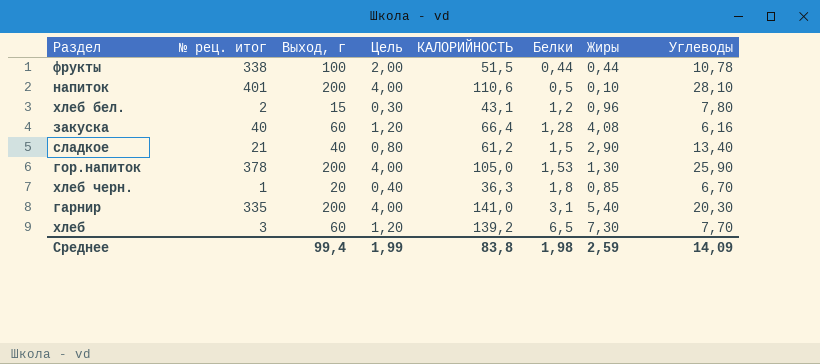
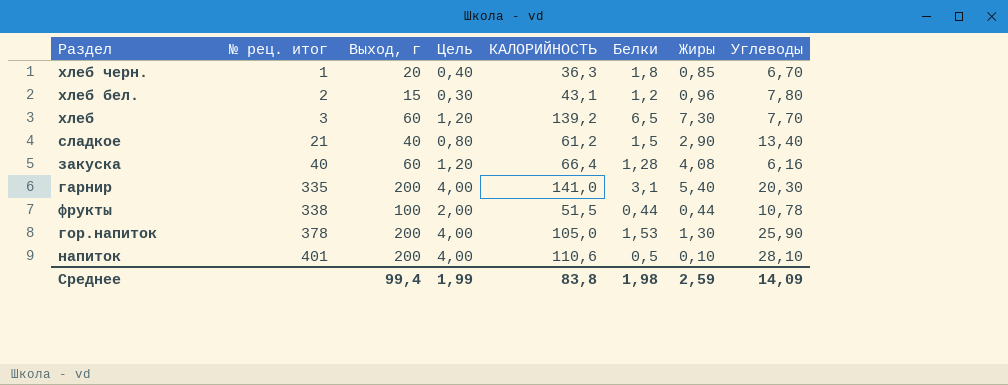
row order: Белки ascending -> № рец. итог ascending

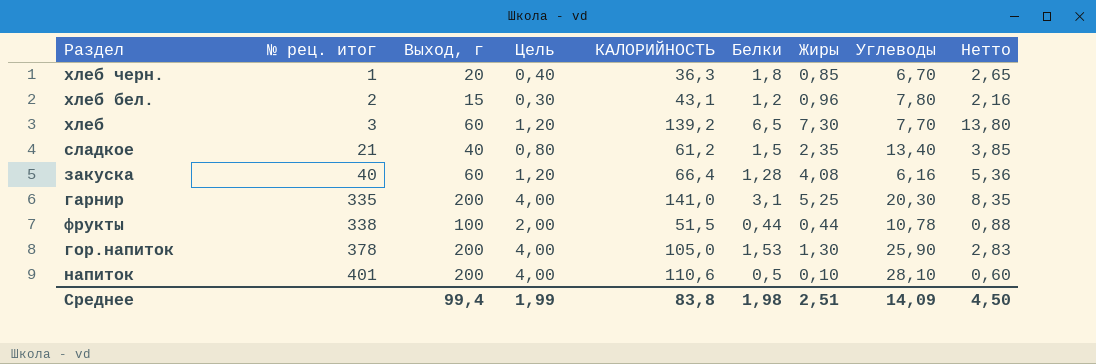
column Нетто | formula: none -> [Белки] + [Жиры]
сладкое | Жиры: 2,90 -> 2,35
гарнир | Жиры: 5,40 -> 5,25
Среднее | Жиры: 2,59 -> 2,51

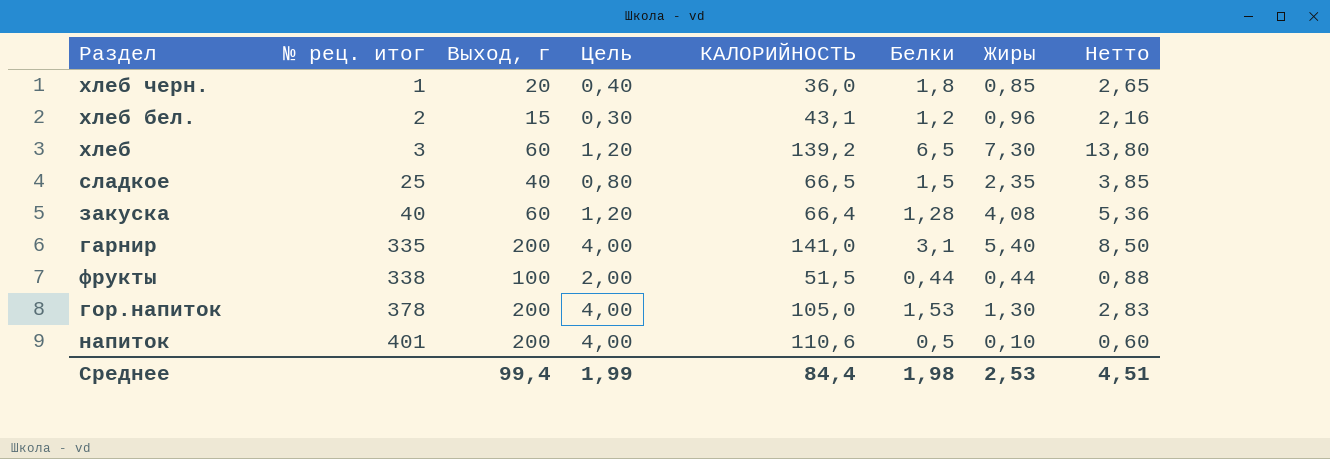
column Углеводы | position: 8 -> none
хлеб черн. | КАЛОРИЙНОСТЬ: 36,3 -> 36,0
сладкое | № рец. итог: 21 -> 25
сладкое | КАЛОРИЙНОСТЬ: 61,2 -> 66,5
гарнир | Жиры: 5,25 -> 5,40
гарнир | Нетто: 8,35 -> 8,50
Среднее | КАЛОРИЙНОСТЬ: 83,8 -> 84,4
Среднее | Жиры: 2,51 -> 2,53
Среднее | Нетто: 4,50 -> 4,51

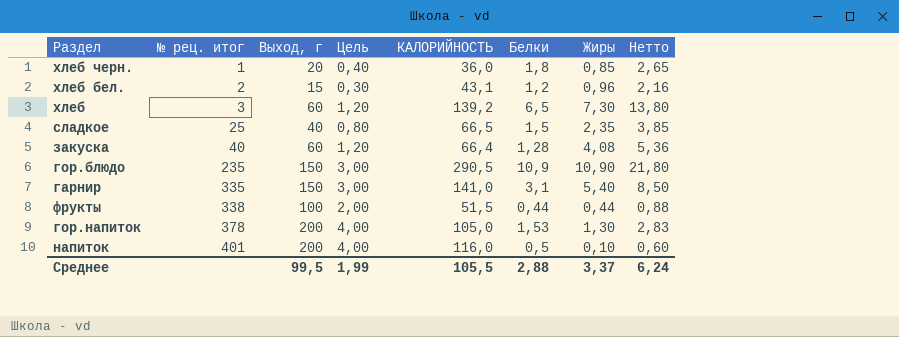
row гор.блюдо: none -> 235 | 150 | 3,00 | 290,5 | 10,9 | 10,90 | 21,80
гарнир | Выход, г: 200 -> 150
гарнир | Цель: 4,00 -> 3,00
напиток | КАЛОРИЙНОСТЬ: 110,6 -> 116,0
Среднее | Выход, г: 99,4 -> 99,5
Среднее | КАЛОРИЙНОСТЬ: 84,4 -> 105,5
Среднее | Белки: 1,98 -> 2,88
Среднее | Жиры: 2,53 -> 3,37
Среднее | Нетто: 4,51 -> 6,24

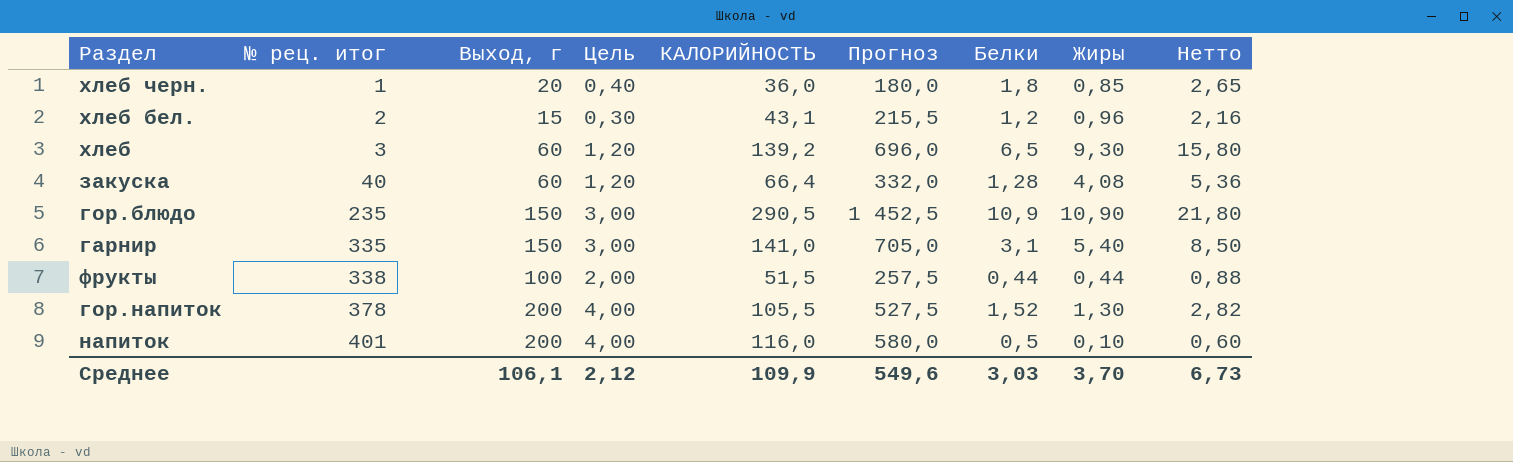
column Прогноз | formula: none -> [КАЛОРИЙНОСТЬ] * 5
row сладкое: 25 | 40 | 0,80 | 66,5 | 1,5 | 2,35 | 3,85 -> none
хлеб | Жиры: 7,30 -> 9,30
хлеб | Нетто: 13,80 -> 15,80
гор.напиток | КАЛОРИЙНОСТЬ: 105,0 -> 105,5
гор.напиток | Белки: 1,53 -> 1,52
гор.напиток | Нетто: 2,83 -> 2,82
Среднее | Выход, г: 99,5 -> 106,1
Среднее | Цель: 1,99 -> 2,12
Среднее | КАЛОРИЙНОСТЬ: 105,5 -> 109,9
Среднее | Белки: 2,88 -> 3,03
Среднее | Жиры: 3,37 -> 3,70
Среднее | Нетто: 6,24 -> 6,73

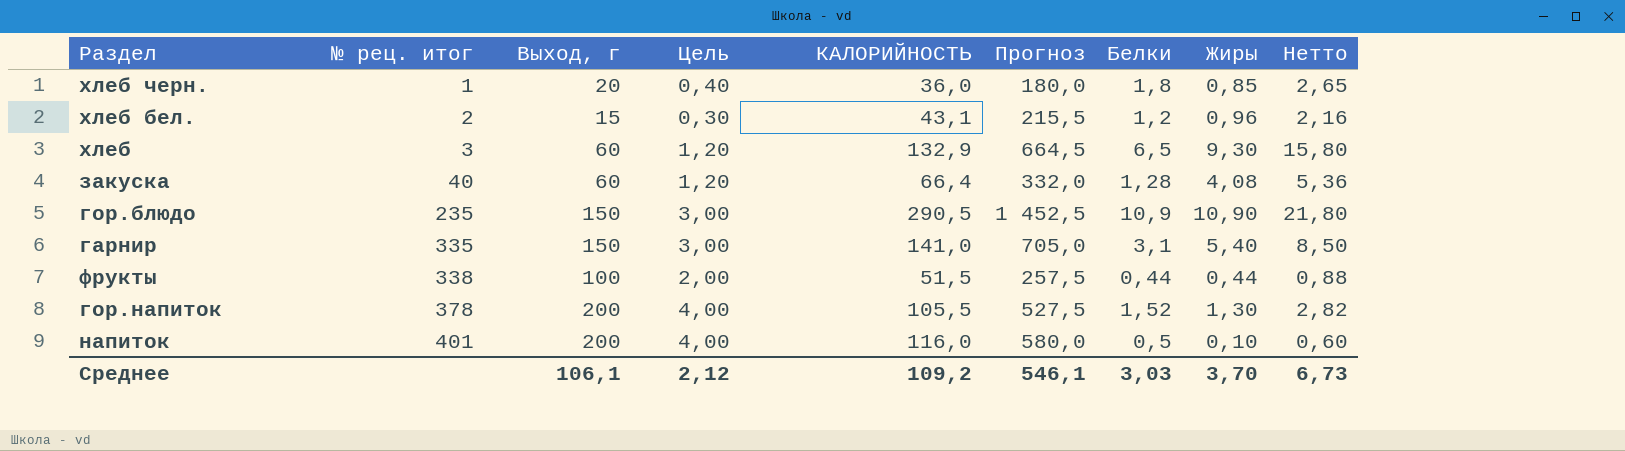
хлеб | КАЛОРИЙНОСТЬ: 139,2 -> 132,9
хлеб | Прогноз: 696,0 -> 664,5
Среднее | КАЛОРИЙНОСТЬ: 109,9 -> 109,2
Среднее | Прогноз: 549,6 -> 546,1

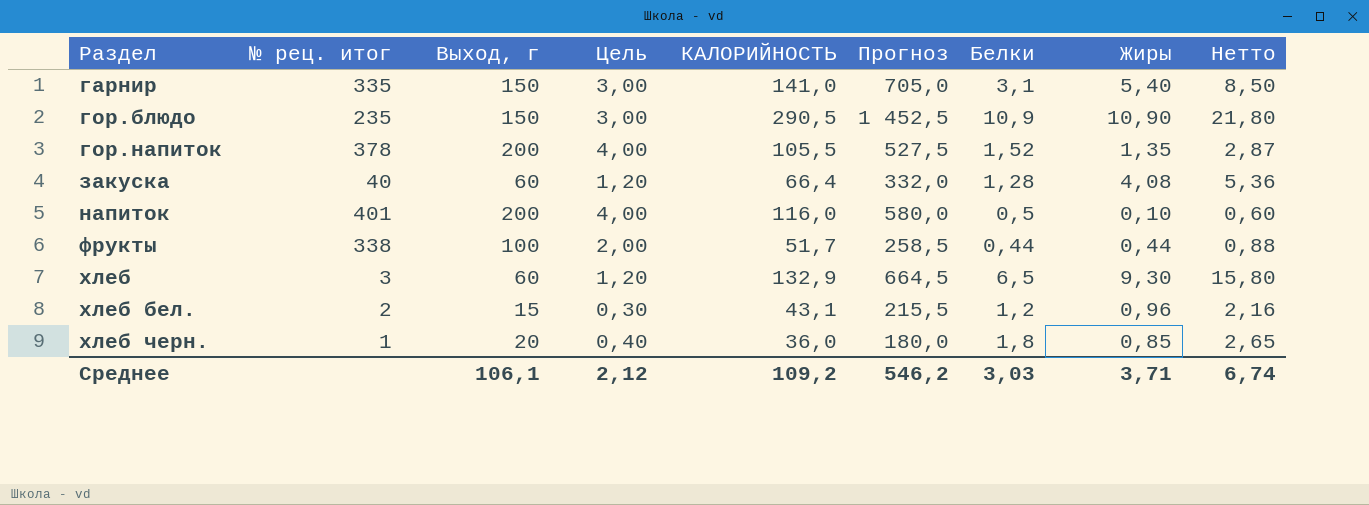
row order: № рец. итог ascending -> Раздел ascending
гор.напиток | Жиры: 1,30 -> 1,35
гор.напиток | Нетто: 2,82 -> 2,87
фрукты | КАЛОРИЙНОСТЬ: 51,5 -> 51,7
фрукты | Прогноз: 257,5 -> 258,5
Среднее | Прогноз: 546,1 -> 546,2
Среднее | Жиры: 3,70 -> 3,71
Среднее | Нетто: 6,73 -> 6,74

